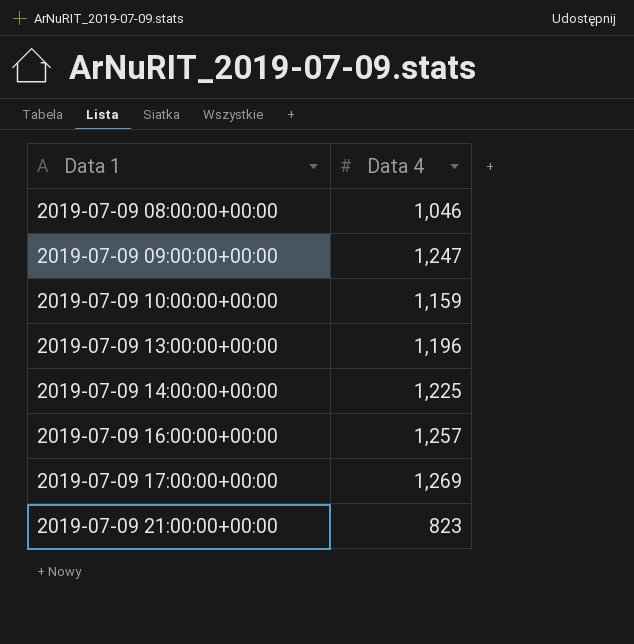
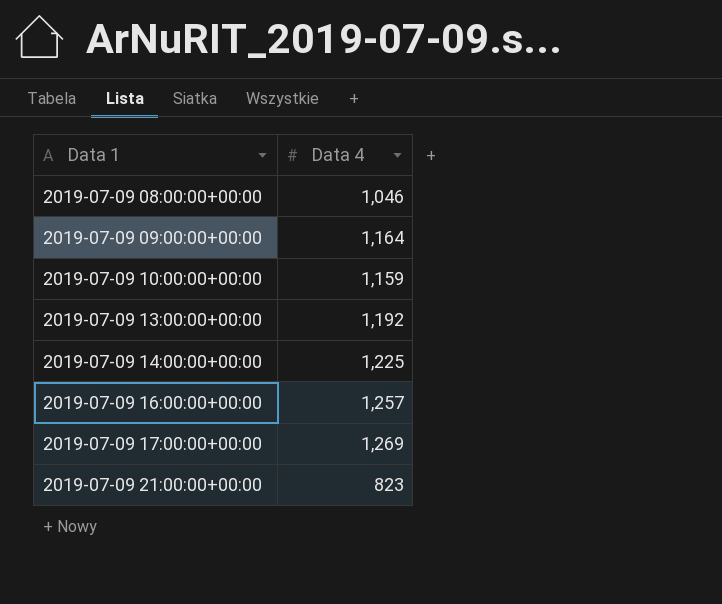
2019-07-09 09:00:00+00:00 | Data 4: 1,247 -> 1,164
2019-07-09 13:00:00+00:00 | Data 4: 1,196 -> 1,192

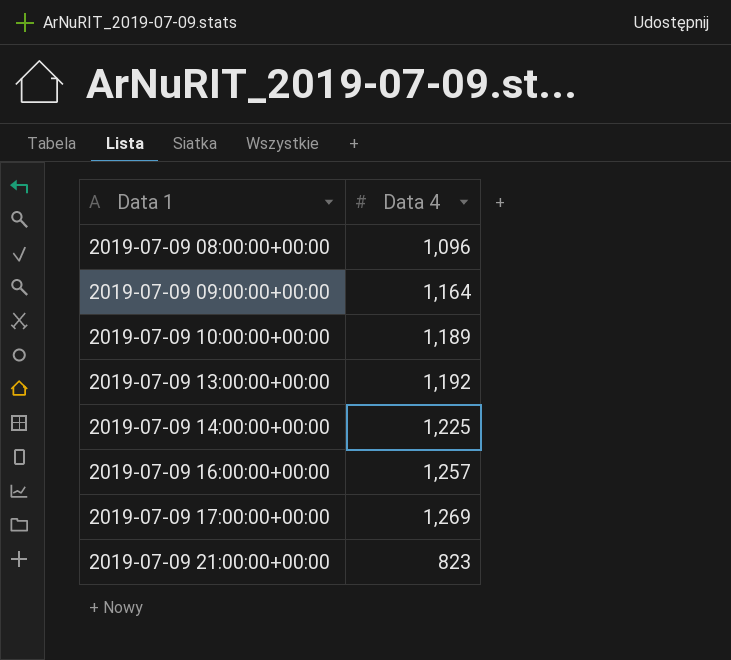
2019-07-09 08:00:00+00:00 | Data 4: 1,046 -> 1,096
2019-07-09 10:00:00+00:00 | Data 4: 1,159 -> 1,189

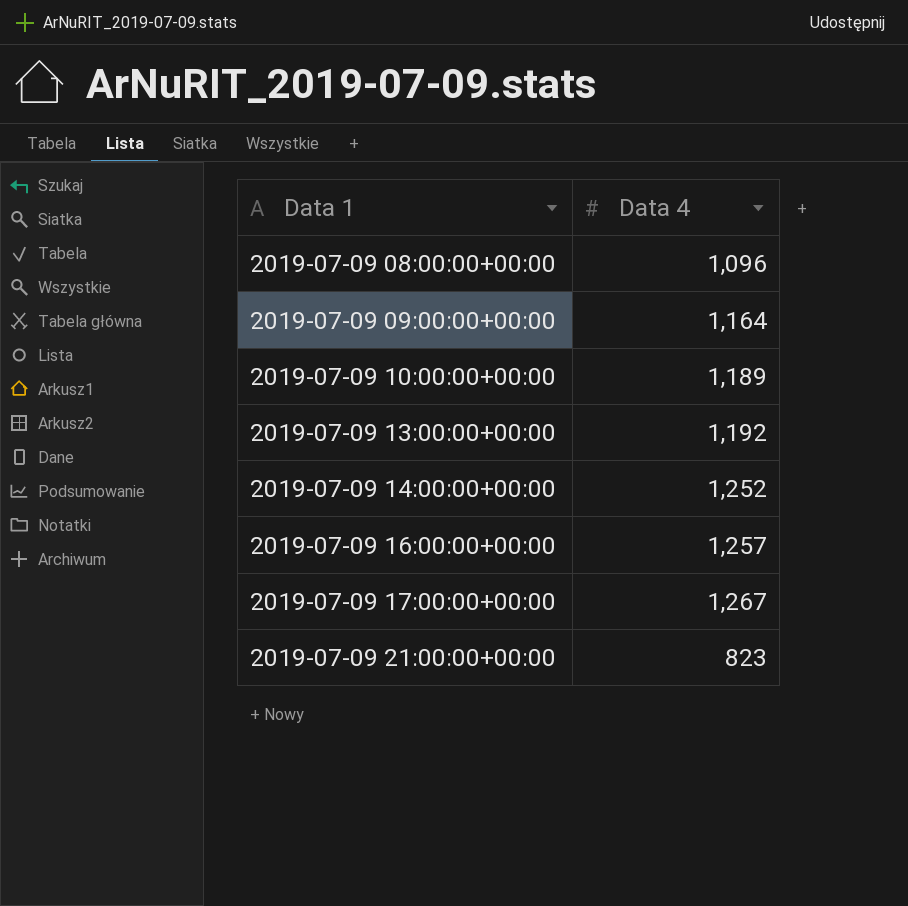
2019-07-09 14:00:00+00:00 | Data 4: 1,225 -> 1,252
2019-07-09 17:00:00+00:00 | Data 4: 1,269 -> 1,267

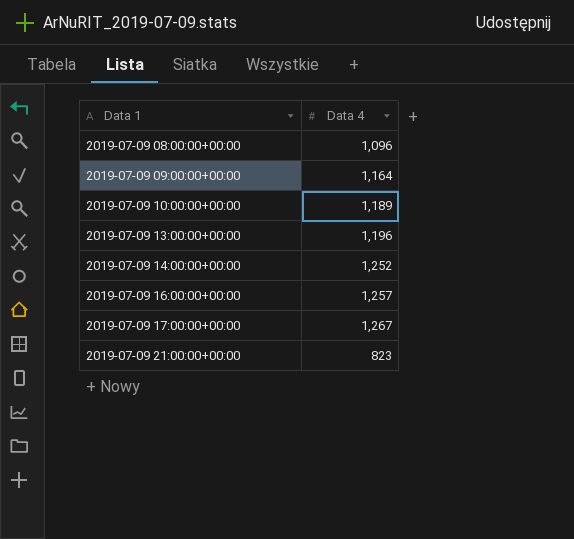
2019-07-09 13:00:00+00:00 | Data 4: 1,192 -> 1,196

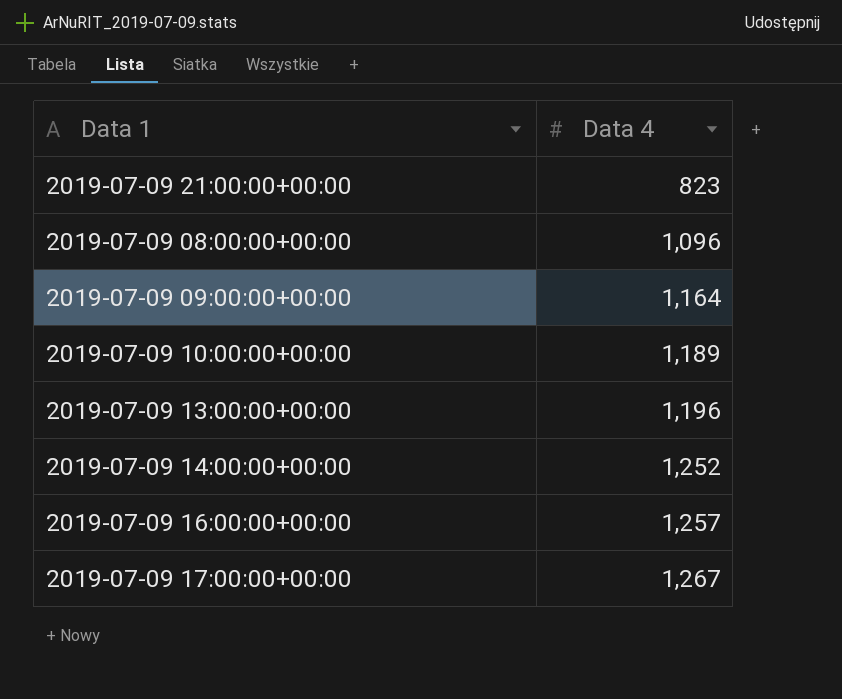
row order: Data 1 ascending -> Data 4 ascending

